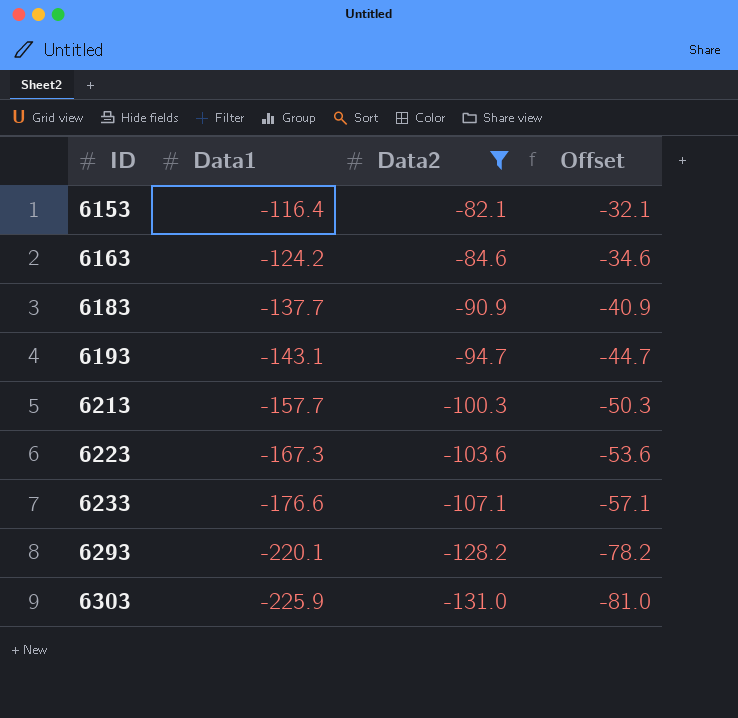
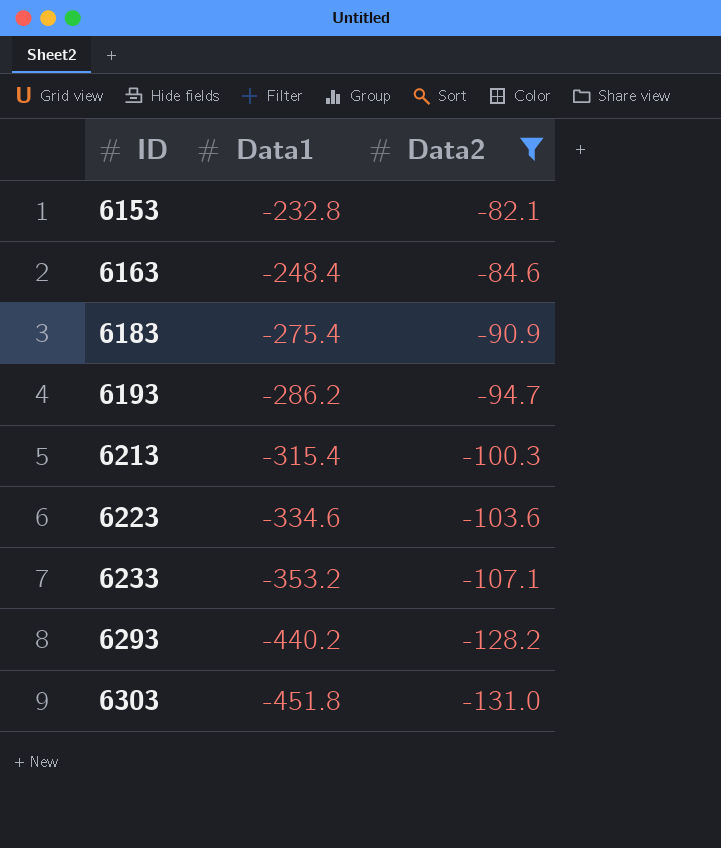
column Offset | formula: [Data2] + 50 -> none
6153 | Data1: -116.4 -> -232.8
6163 | Data1: -124.2 -> -248.4
6183 | Data1: -137.7 -> -275.4
6193 | Data1: -143.1 -> -286.2
6213 | Data1: -157.7 -> -315.4
6223 | Data1: -167.3 -> -334.6
6233 | Data1: -176.6 -> -353.2
6293 | Data1: -220.1 -> -440.2
6303 | Data1: -225.9 -> -451.8

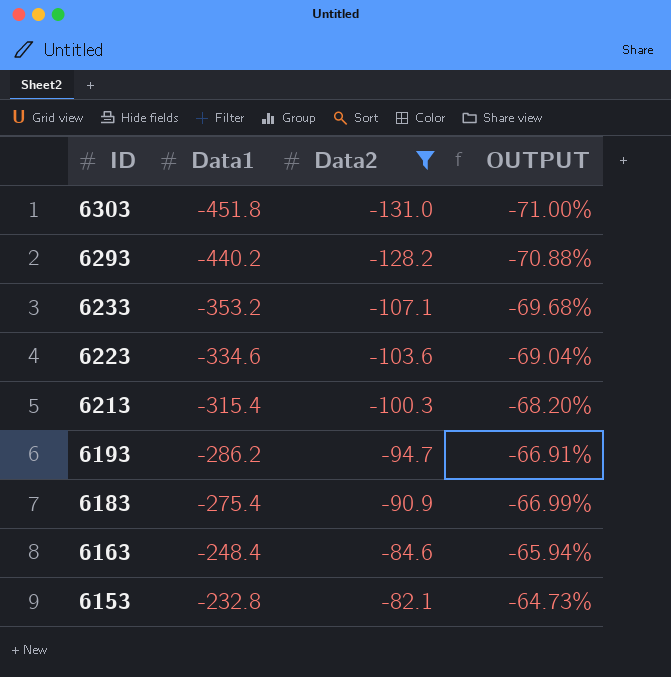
row order: ID ascending -> ID descending
column OUTPUT | formula: none -> ([Data2] - [Data1]) / [Data1]

